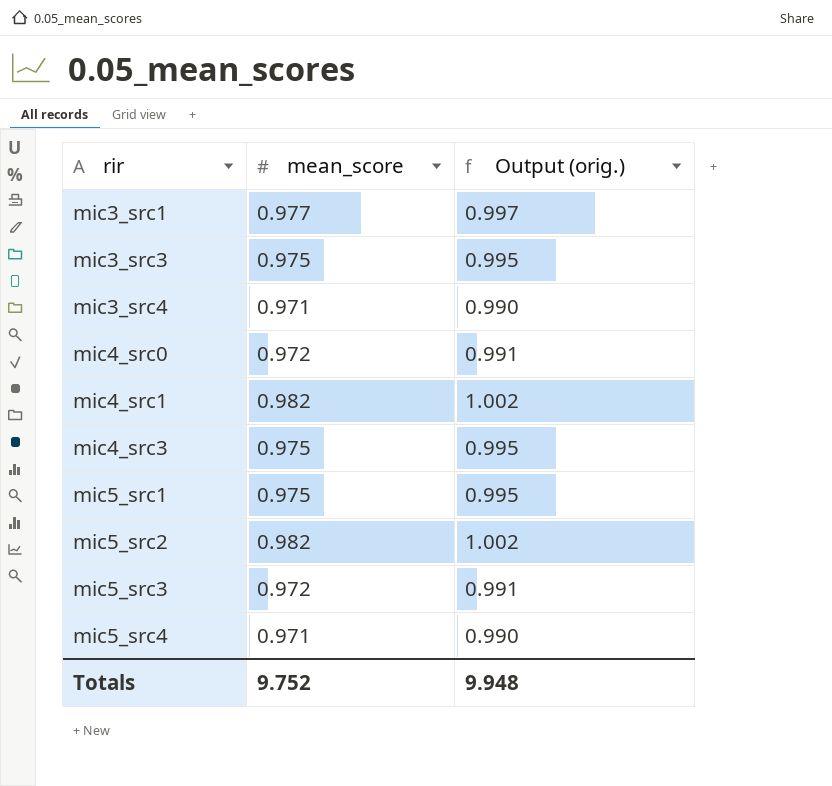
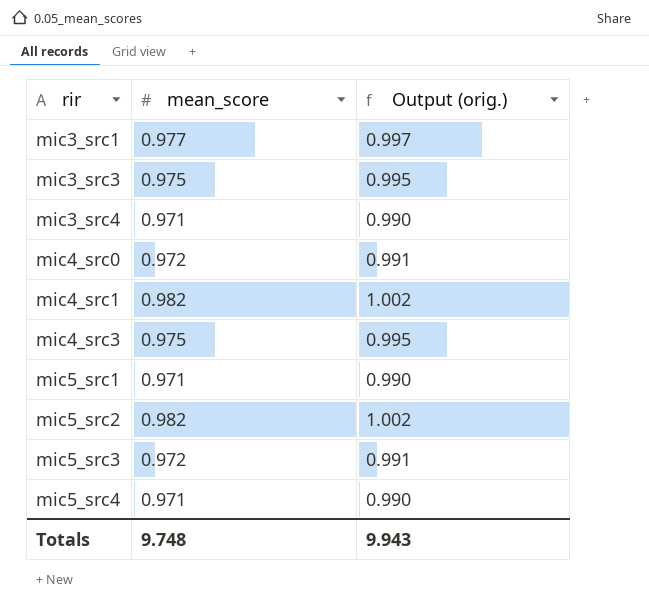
mic5_src1 | mean_score: 0.975 -> 0.971
mic5_src1 | Output (orig.): 0.995 -> 0.990
Totals | mean_score: 9.752 -> 9.748
Totals | Output (orig.): 9.948 -> 9.943

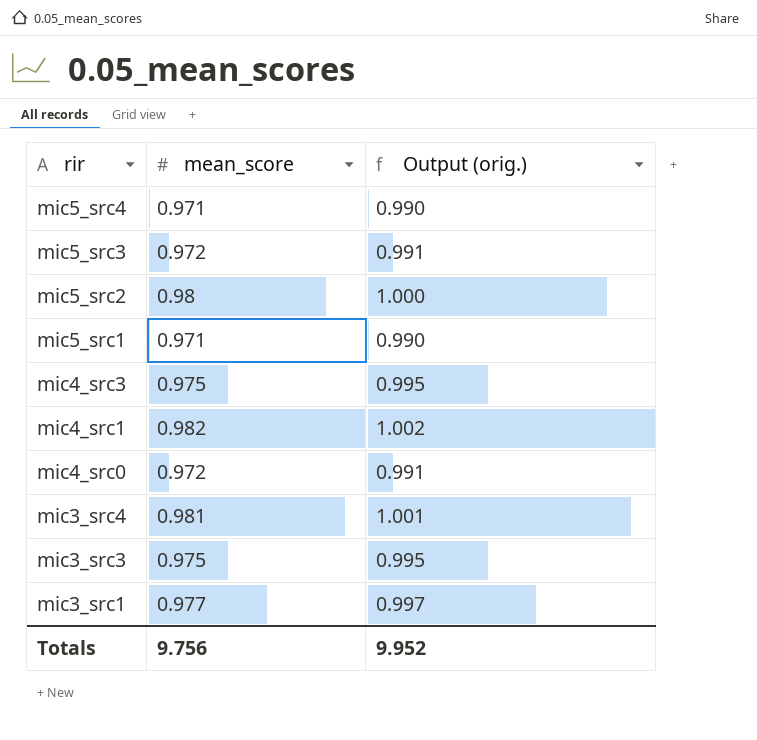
row order: rir ascending -> rir descending
mic5_src2 | mean_score: 0.982 -> 0.98
mic5_src2 | Output (orig.): 1.002 -> 1.000
mic3_src4 | mean_score: 0.971 -> 0.981
mic3_src4 | Output (orig.): 0.990 -> 1.001
Totals | mean_score: 9.748 -> 9.756
Totals | Output (orig.): 9.943 -> 9.952

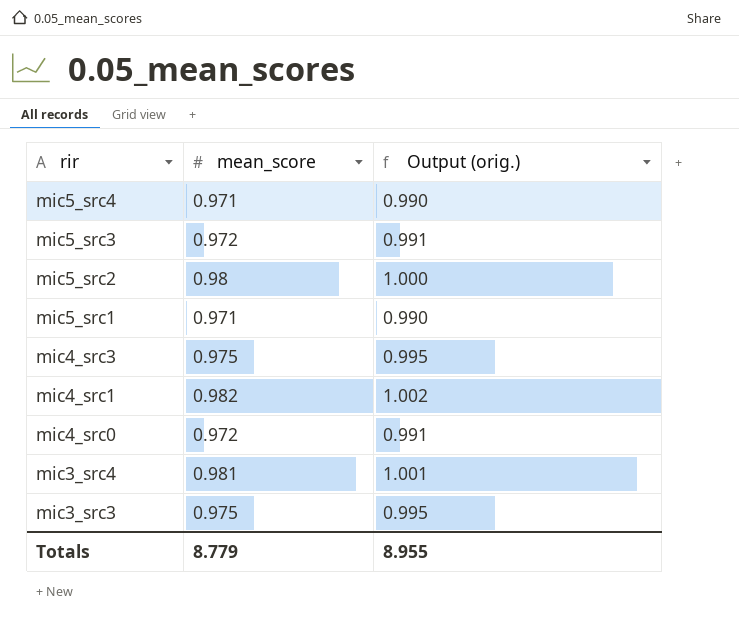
row mic3_src1: 0.977 | 0.997 -> none
Totals | mean_score: 9.756 -> 8.779
Totals | Output (orig.): 9.952 -> 8.955

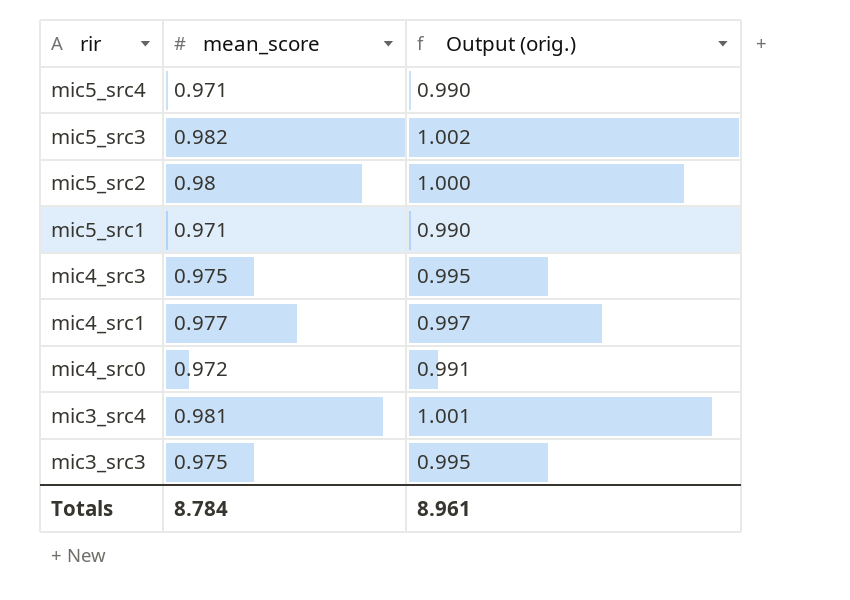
mic5_src3 | mean_score: 0.972 -> 0.982
mic5_src3 | Output (orig.): 0.991 -> 1.002
mic4_src1 | mean_score: 0.982 -> 0.977
mic4_src1 | Output (orig.): 1.002 -> 0.997
Totals | mean_score: 8.779 -> 8.784
Totals | Output (orig.): 8.955 -> 8.961

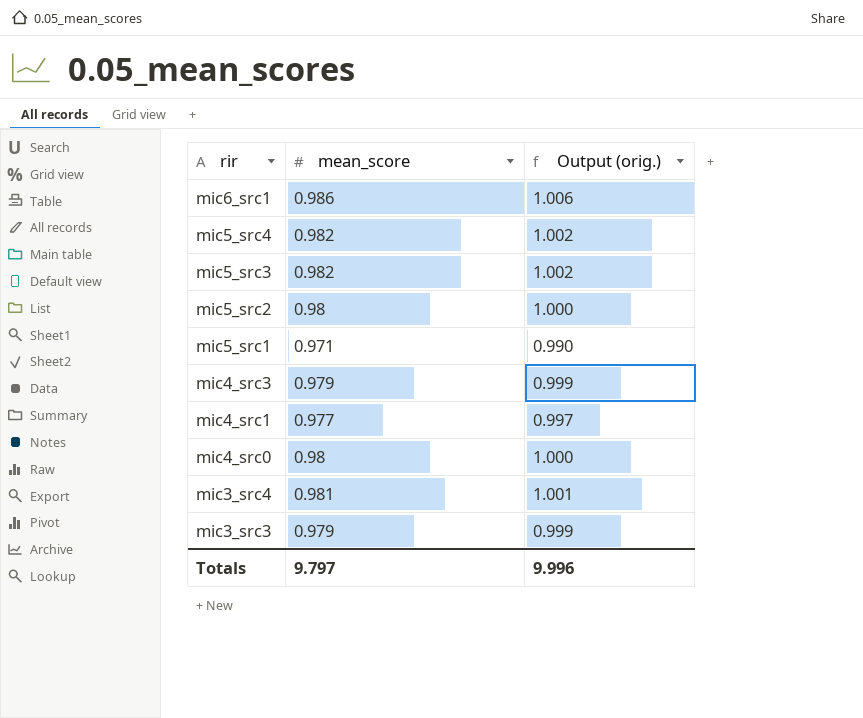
row mic6_src1: none -> 0.986 | 1.006
mic5_src4 | mean_score: 0.971 -> 0.982
mic5_src4 | Output (orig.): 0.990 -> 1.002
mic4_src3 | mean_score: 0.975 -> 0.979
mic4_src3 | Output (orig.): 0.995 -> 0.999
mic4_src0 | mean_score: 0.972 -> 0.98
mic4_src0 | Output (orig.): 0.991 -> 1.000
mic3_src3 | mean_score: 0.975 -> 0.979
mic3_src3 | Output (orig.): 0.995 -> 0.999
Totals | mean_score: 8.784 -> 9.797
Totals | Output (orig.): 8.961 -> 9.996

